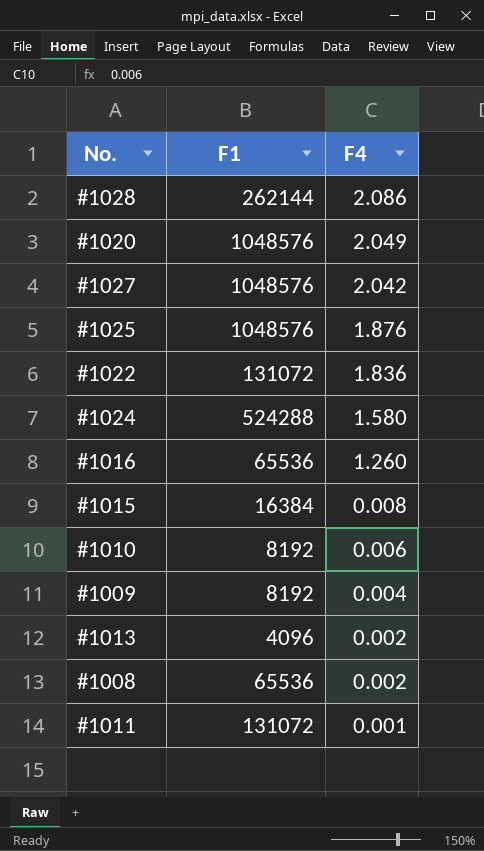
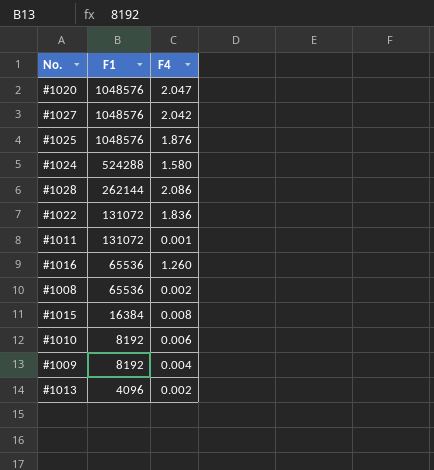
row order: F4 descending -> F1 descending
#1020 | F4: 2.049 -> 2.047

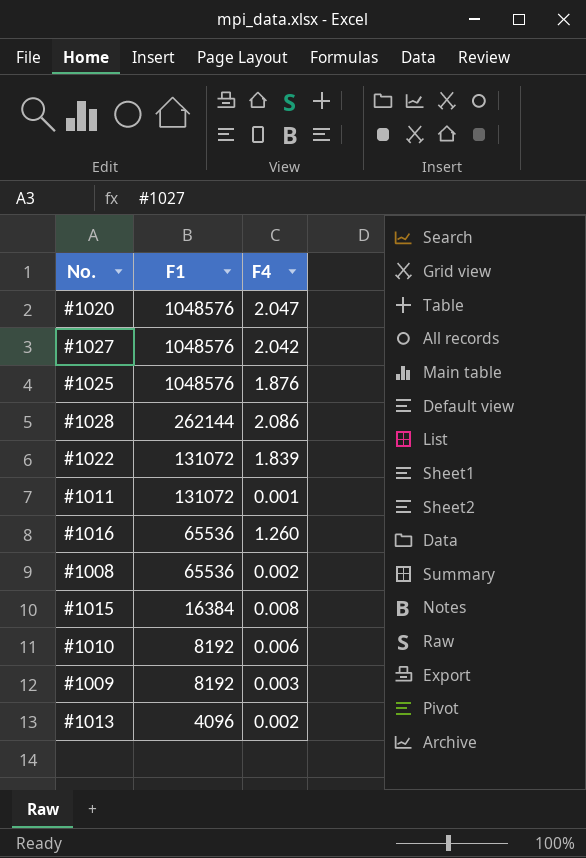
row #1024: 524288 | 1.580 -> none
#1022 | F4: 1.836 -> 1.839
#1009 | F4: 0.004 -> 0.003

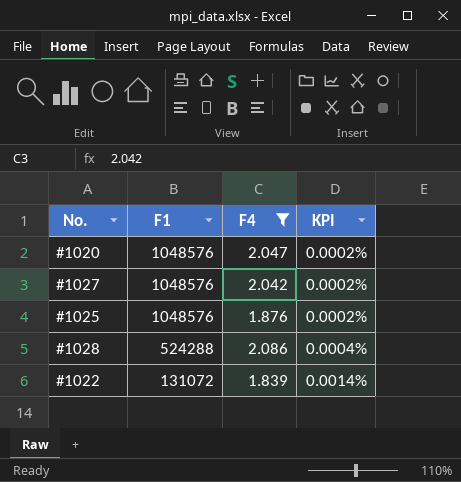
filter: none -> F4 >= 1.839
column KPI | formula: none -> [F4] / [F1]
#1028 | F1: 262144 -> 524288

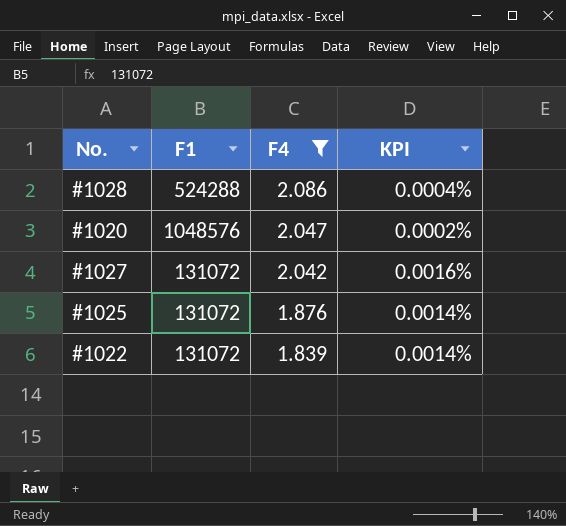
row order: F1 descending -> F4 descending
#1027 | F1: 1048576 -> 131072
#1027 | KPI: 0.0002% -> 0.0016%
#1025 | F1: 1048576 -> 131072
#1025 | KPI: 0.0002% -> 0.0014%

